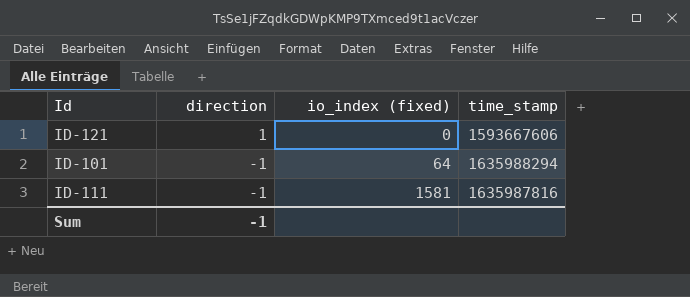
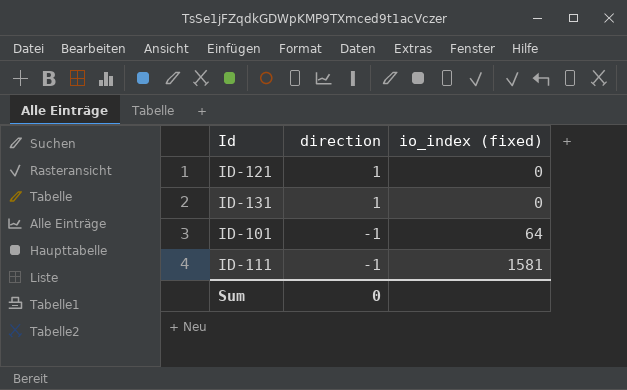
column time_stamp | position: 4 -> none
row ID-131: none -> 1 | 0
Sum | direction: -1 -> 0

